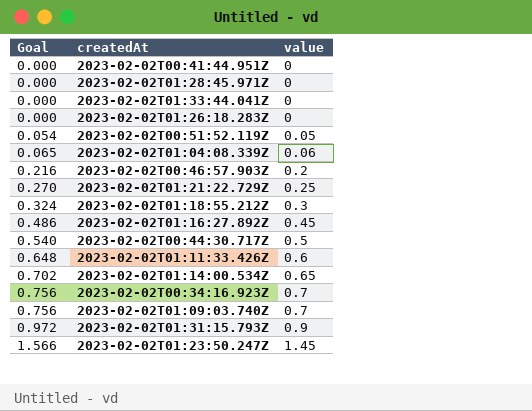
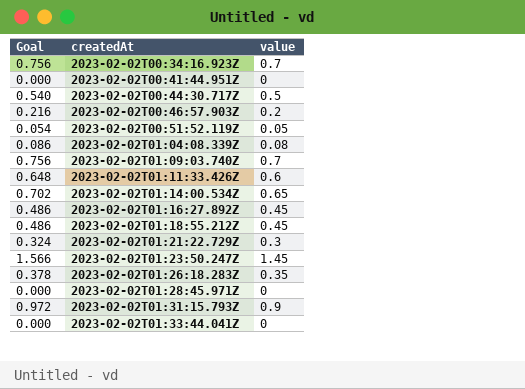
row order: Goal ascending -> createdAt ascending
2023-02-02T01:04:08.339Z | Goal: 0.065 -> 0.086
2023-02-02T01:04:08.339Z | value: 0.06 -> 0.08
2023-02-02T01:18:55.212Z | Goal: 0.324 -> 0.486
2023-02-02T01:18:55.212Z | value: 0.3 -> 0.45
2023-02-02T01:21:22.729Z | Goal: 0.270 -> 0.324
2023-02-02T01:21:22.729Z | value: 0.25 -> 0.3
2023-02-02T01:26:18.283Z | Goal: 0.000 -> 0.378
2023-02-02T01:26:18.283Z | value: 0 -> 0.35

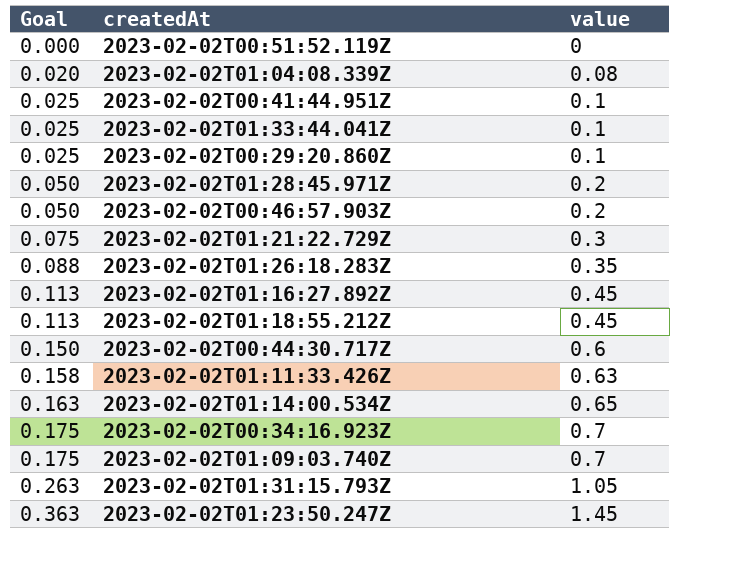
row order: createdAt ascending -> Goal ascending
column Goal | formula: [value] * 1.08 -> [value] * 0.25
2023-02-02T00:51:52.119Z | value: 0.05 -> 0
2023-02-02T00:41:44.951Z | value: 0 -> 0.1
2023-02-02T01:33:44.041Z | value: 0 -> 0.1
row 2023-02-02T00:29:20.860Z: none -> 0.025 | 0.1
2023-02-02T01:28:45.971Z | value: 0 -> 0.2
2023-02-02T00:44:30.717Z | value: 0.5 -> 0.6
2023-02-02T01:11:33.426Z | value: 0.6 -> 0.63
2023-02-02T01:31:15.793Z | value: 0.9 -> 1.05

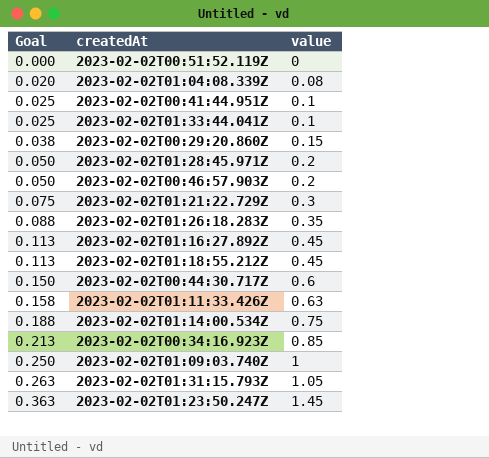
2023-02-02T00:29:20.860Z | Goal: 0.025 -> 0.038
2023-02-02T00:29:20.860Z | value: 0.1 -> 0.15
2023-02-02T01:14:00.534Z | Goal: 0.163 -> 0.188
2023-02-02T01:14:00.534Z | value: 0.65 -> 0.75
2023-02-02T00:34:16.923Z | Goal: 0.175 -> 0.213
2023-02-02T00:34:16.923Z | value: 0.7 -> 0.85
2023-02-02T01:09:03.740Z | Goal: 0.175 -> 0.250
2023-02-02T01:09:03.740Z | value: 0.7 -> 1

